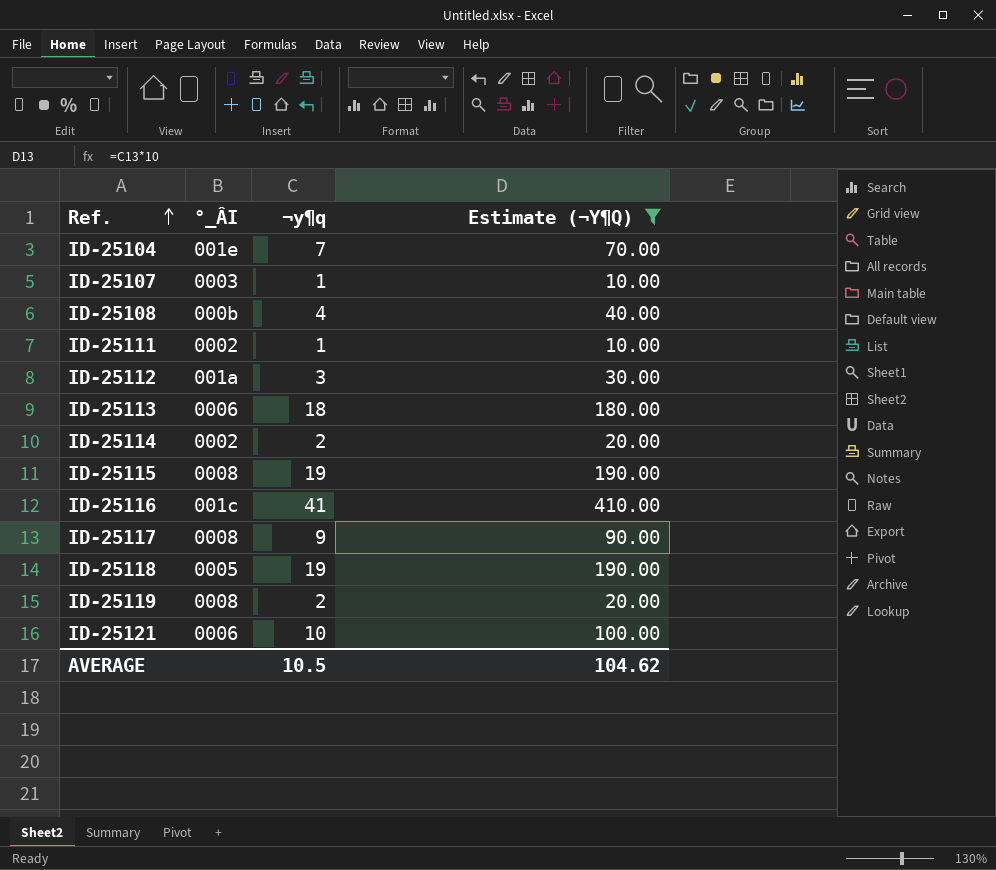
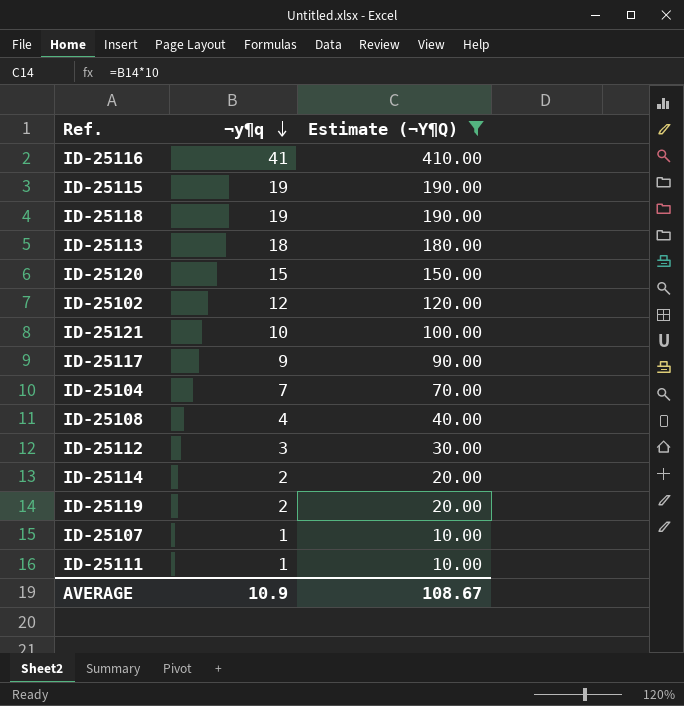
row order: Ref. ascending -> ¬y¶q descending
column °_ÂI | position: 2 -> none
row ID-25120: none -> 15 | 150.00
row ID-25102: none -> 12 | 120.00
AVERAGE | ¬y¶q: 10.5 -> 10.9
AVERAGE | Estimate (¬Y¶Q): 104.62 -> 108.67

